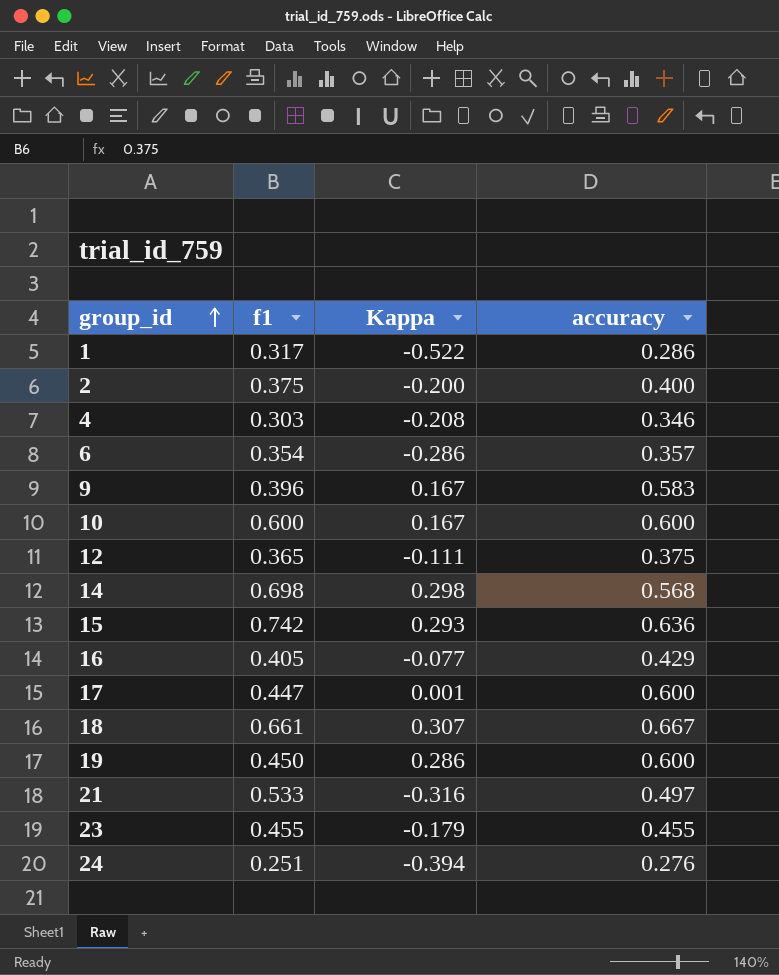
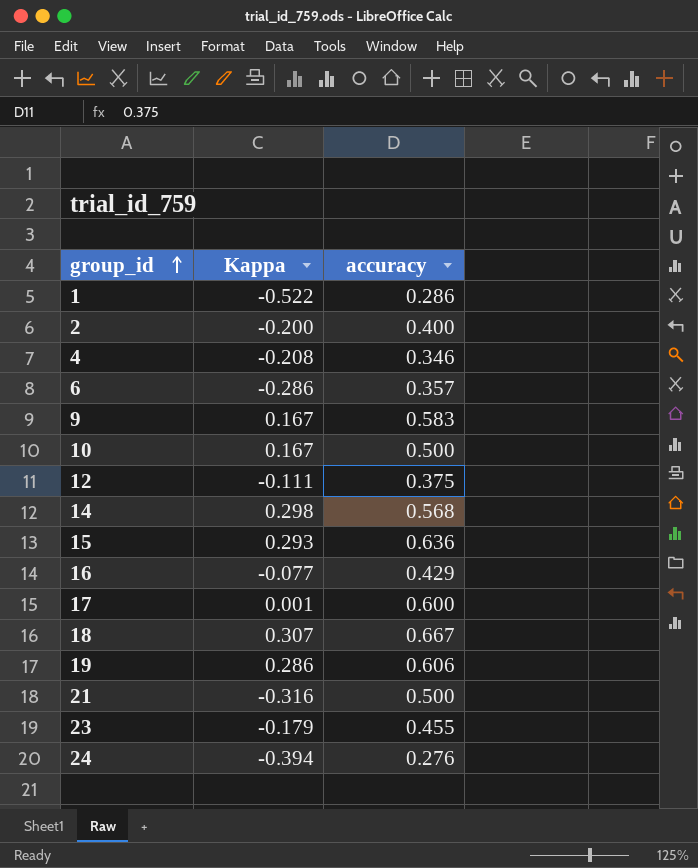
column f1 | position: 2 -> none
10 | accuracy: 0.600 -> 0.500
19 | accuracy: 0.600 -> 0.606
21 | accuracy: 0.497 -> 0.500

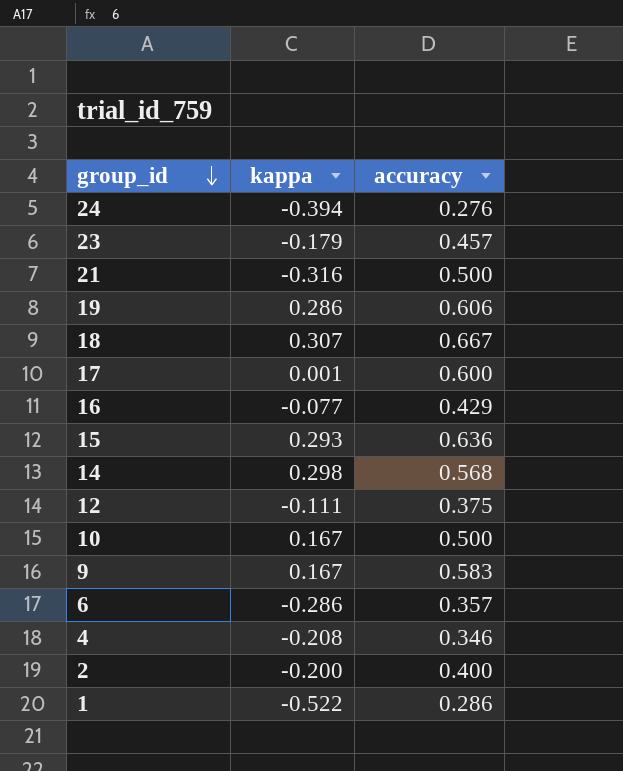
row order: group_id ascending -> group_id descending
column name: Kappa -> kappa
23 | accuracy: 0.455 -> 0.457

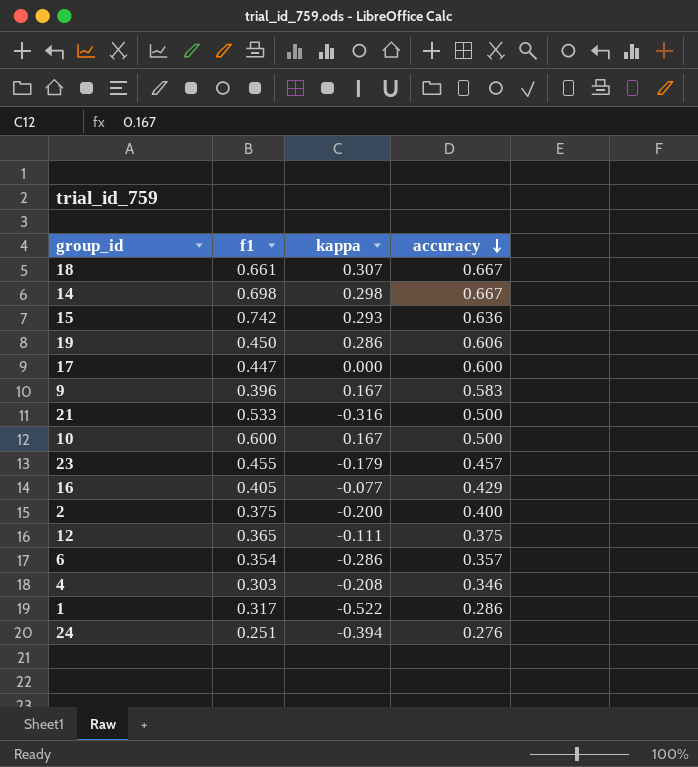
row order: group_id descending -> accuracy descending
column f1 | position: none -> 2
14 | accuracy: 0.568 -> 0.667
17 | kappa: 0.001 -> 0.000

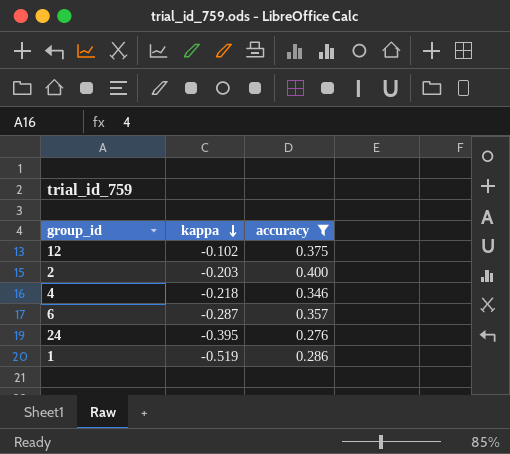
filter: none -> accuracy <= 0.400
row order: accuracy descending -> kappa descending
column f1 | position: 2 -> none
12 | kappa: -0.111 -> -0.102
2 | kappa: -0.200 -> -0.203
4 | kappa: -0.208 -> -0.218
6 | kappa: -0.286 -> -0.287
24 | kappa: -0.394 -> -0.395
1 | kappa: -0.522 -> -0.519

